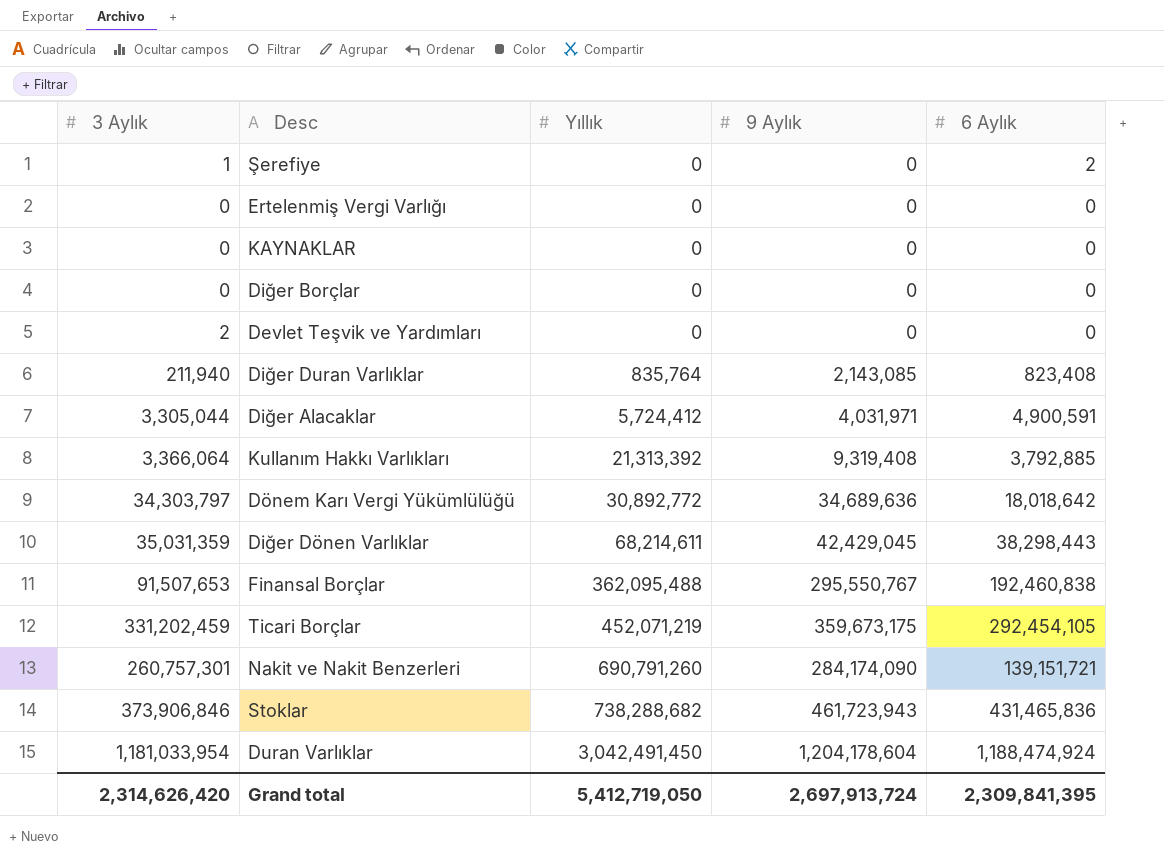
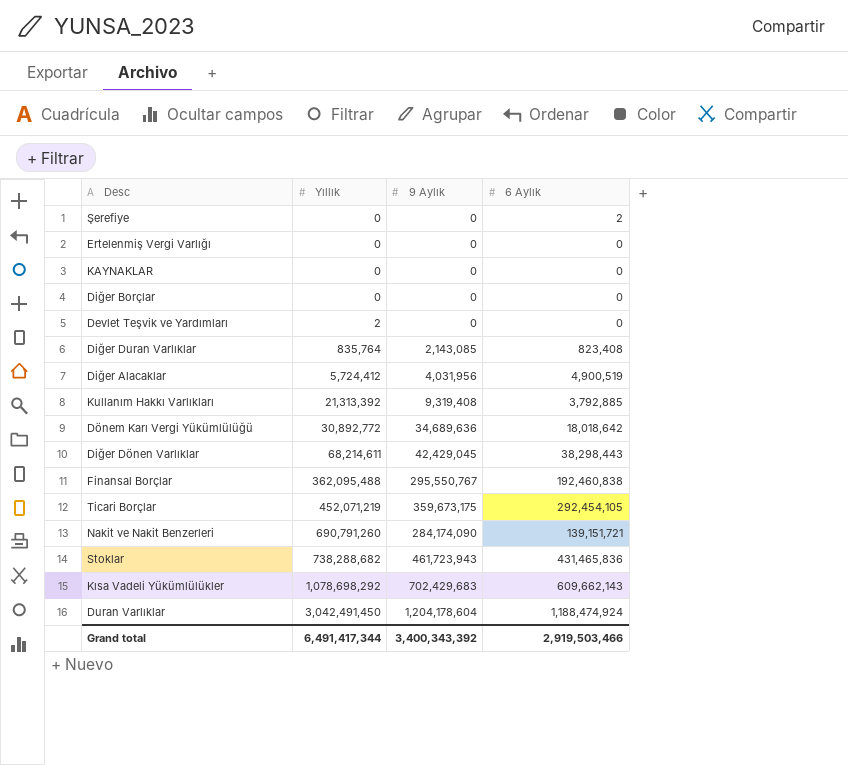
column 3 Aylık | position: 1 -> none
Devlet Teşvik ve Yardımları | Yıllık: 0 -> 2
Diğer Alacaklar | 9 Aylık: 4,031,971 -> 4,031,956
Diğer Alacaklar | 6 Aylık: 4,900,591 -> 4,900,519
row Kısa Vadeli Yükümlülükler: none -> 1,078,698,292 | 702,429,683 | 609,662,143
Grand total | Yıllık: 5,412,719,050 -> 6,491,417,344
Grand total | 9 Aylık: 2,697,913,724 -> 3,400,343,392
Grand total | 6 Aylık: 2,309,841,395 -> 2,919,503,466

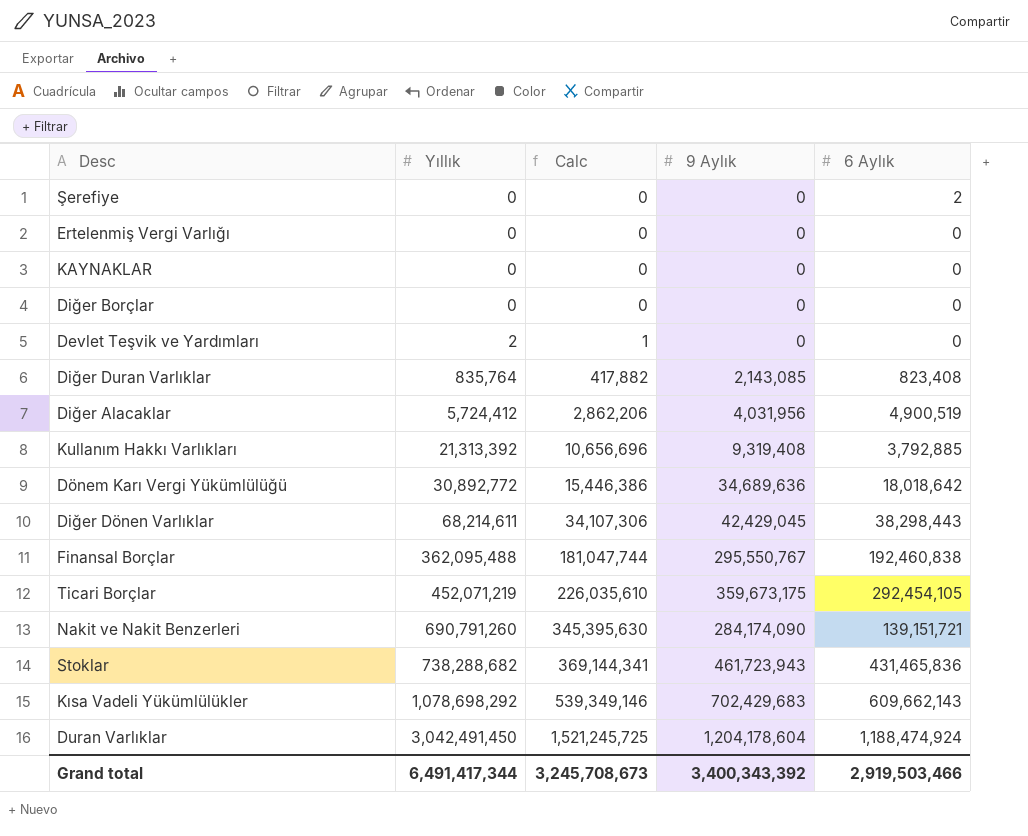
column Calc | formula: none -> [Yıllık] * 0.5

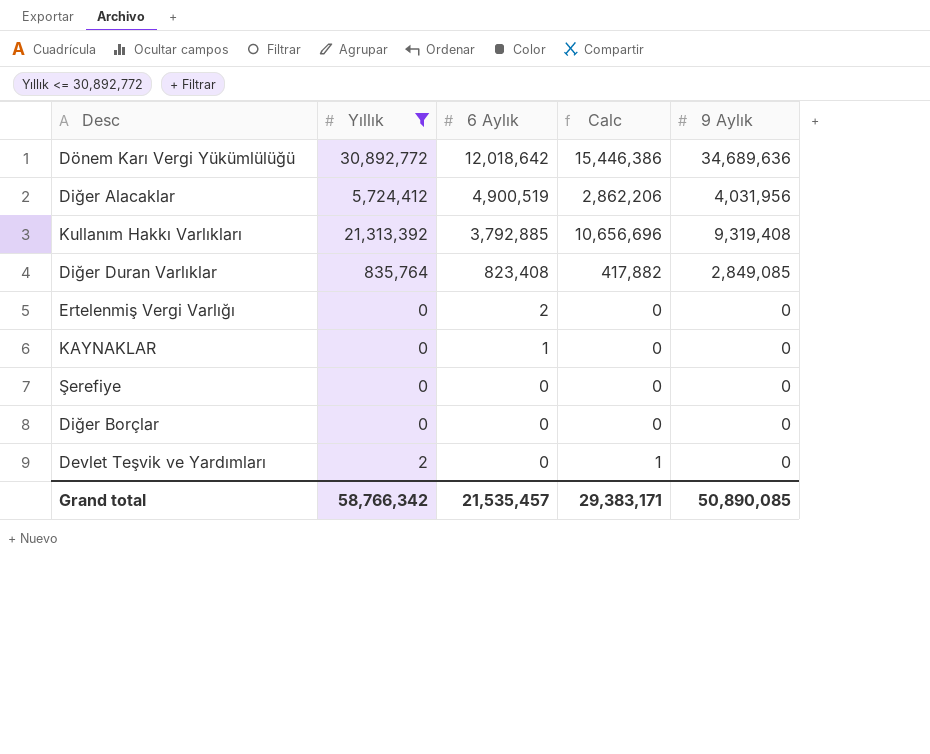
filter: none -> Yıllık <= 30,892,772
row order: Yıllık ascending -> 6 Aylık descending
column 6 Aylık | position: 5 -> 3
Dönem Karı Vergi Yükümlülüğü | 6 Aylık: 18,018,642 -> 12,018,642
Diğer Duran Varlıklar | 9 Aylık: 2,143,085 -> 2,849,085
Ertelenmiş Vergi Varlığı | 6 Aylık: 0 -> 2
KAYNAKLAR | 6 Aylık: 0 -> 1
Şerefiye | 6 Aylık: 2 -> 0
Grand total | Yıllık: 6,491,417,344 -> 58,766,342
Grand total | 6 Aylık: 2,919,503,466 -> 21,535,457
Grand total | Calc: 3,245,708,673 -> 29,383,171
Grand total | 9 Aylık: 3,400,343,392 -> 50,890,085

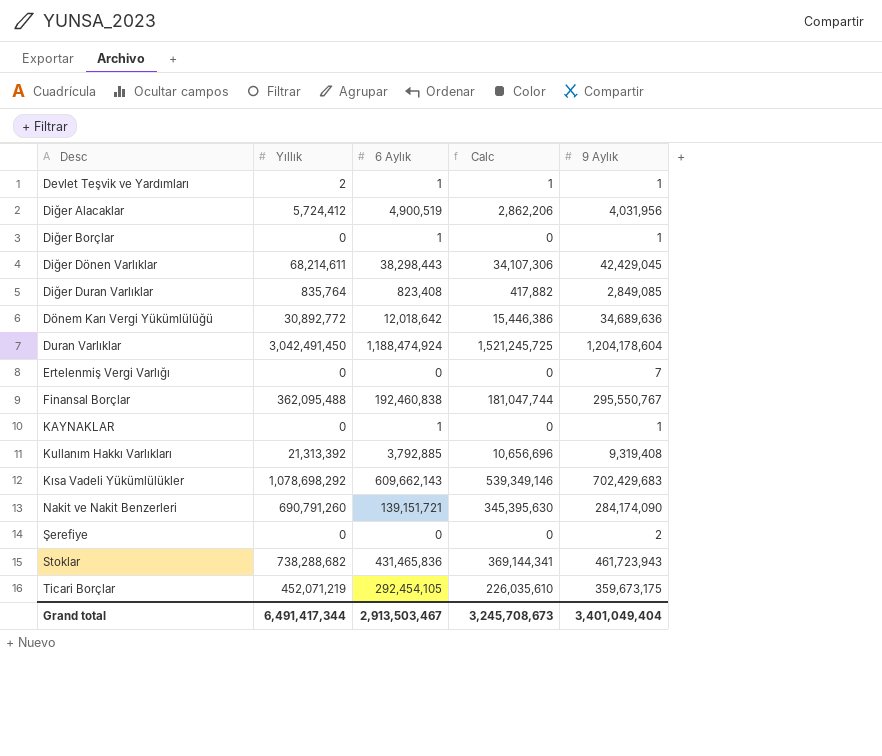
filter: Yıllık <= 30,892,772 -> none
row order: 6 Aylık descending -> Desc ascending
Devlet Teşvik ve Yardımları | 6 Aylık: 0 -> 1
Devlet Teşvik ve Yardımları | 9 Aylık: 0 -> 1
Diğer Borçlar | 6 Aylık: 0 -> 1
Diğer Borçlar | 9 Aylık: 0 -> 1
Ertelenmiş Vergi Varlığı | 6 Aylık: 2 -> 0
Ertelenmiş Vergi Varlığı | 9 Aylık: 0 -> 7
KAYNAKLAR | 9 Aylık: 0 -> 1
Şerefiye | 9 Aylık: 0 -> 2
Grand total | Yıllık: 58,766,342 -> 6,491,417,344
Grand total | 6 Aylık: 21,535,457 -> 2,913,503,467
Grand total | Calc: 29,383,171 -> 3,245,708,673
Grand total | 9 Aylık: 50,890,085 -> 3,401,049,404

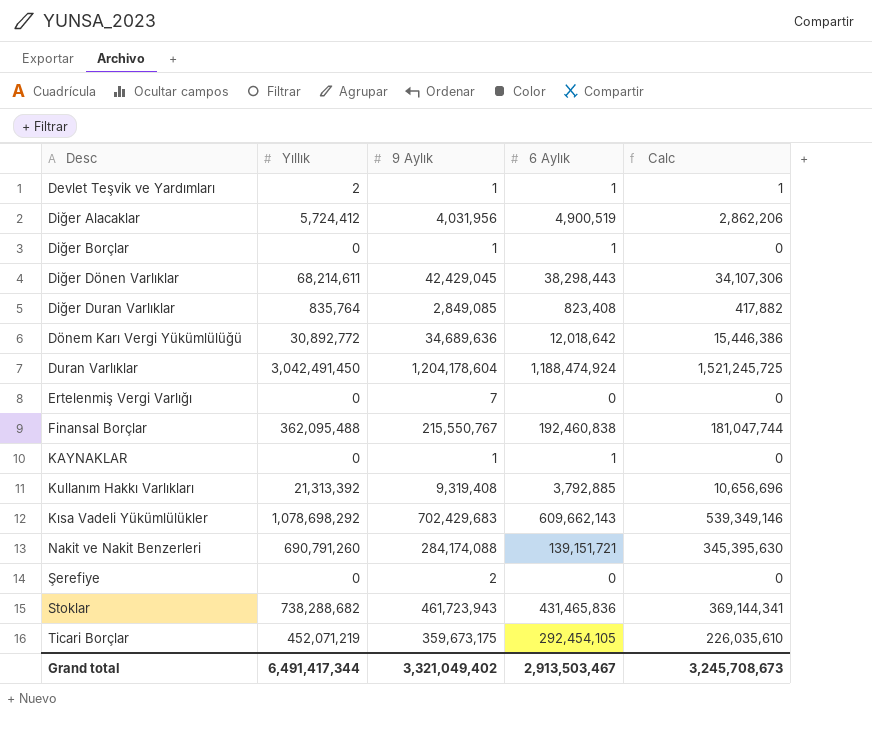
column 9 Aylık | position: 5 -> 3
Finansal Borçlar | 9 Aylık: 295,550,767 -> 215,550,767
Nakit ve Nakit Benzerleri | 9 Aylık: 284,174,090 -> 284,174,088
Grand total | 9 Aylık: 3,401,049,404 -> 3,321,049,402

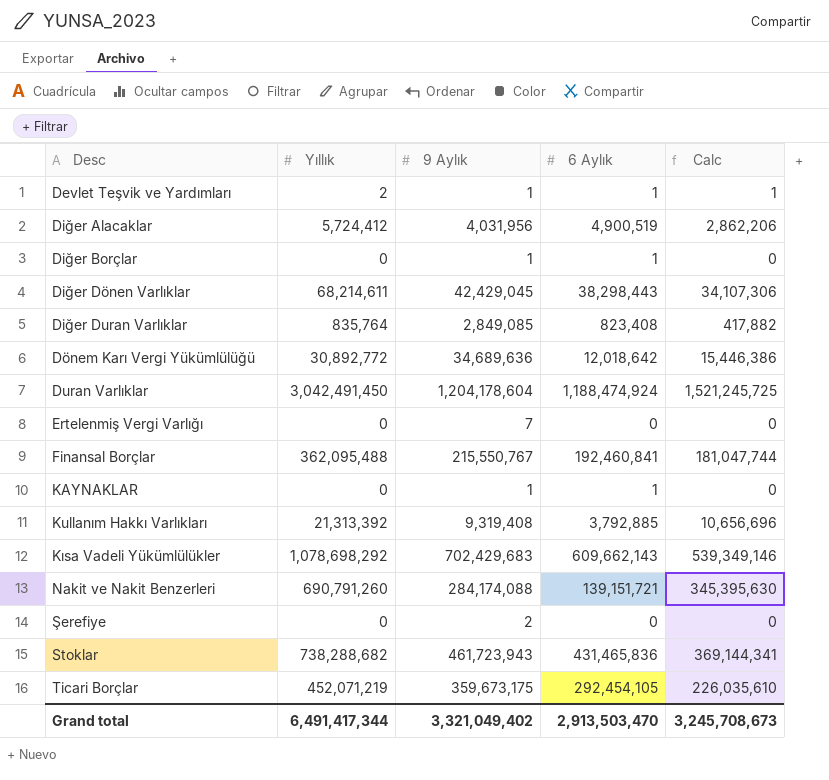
Finansal Borçlar | 6 Aylık: 192,460,838 -> 192,460,841
Grand total | 6 Aylık: 2,913,503,467 -> 2,913,503,470

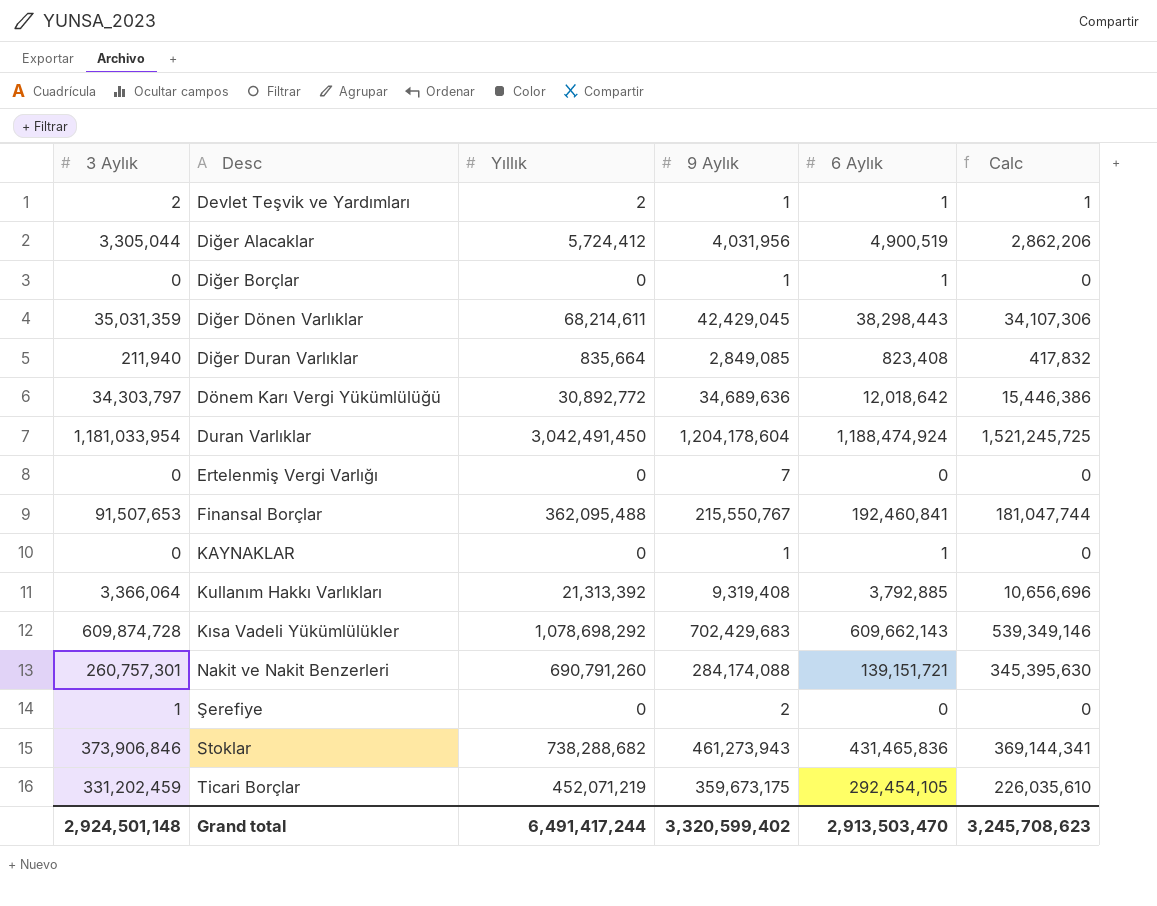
column 3 Aylık | position: none -> 1
Diğer Duran Varlıklar | Yıllık: 835,764 -> 835,664
Diğer Duran Varlıklar | Calc: 417,882 -> 417,832
Stoklar | 9 Aylık: 461,723,943 -> 461,273,943
Grand total | Yıllık: 6,491,417,344 -> 6,491,417,244
Grand total | 9 Aylık: 3,321,049,402 -> 3,320,599,402
Grand total | Calc: 3,245,708,673 -> 3,245,708,623

